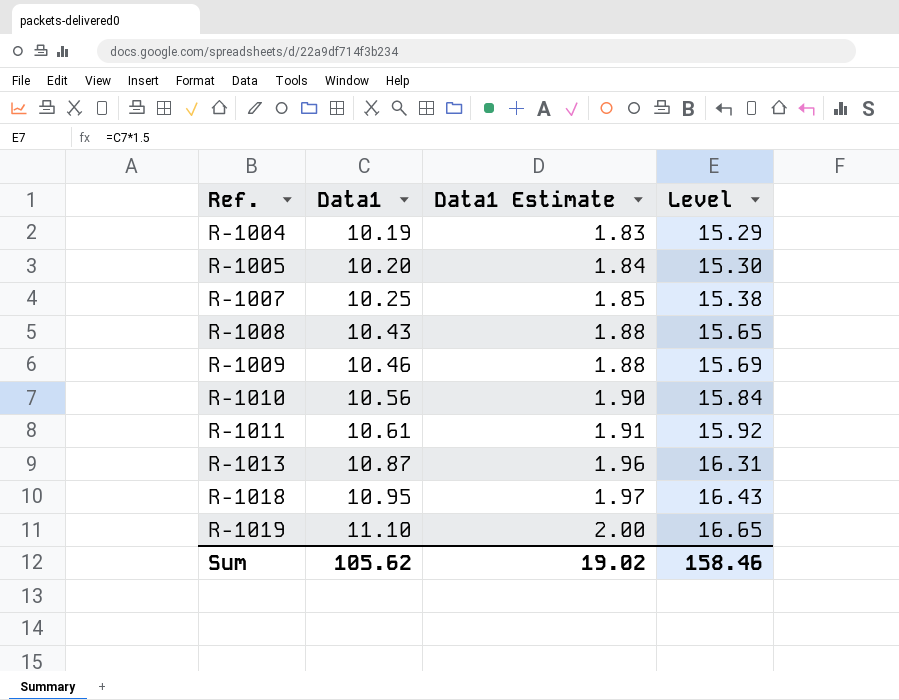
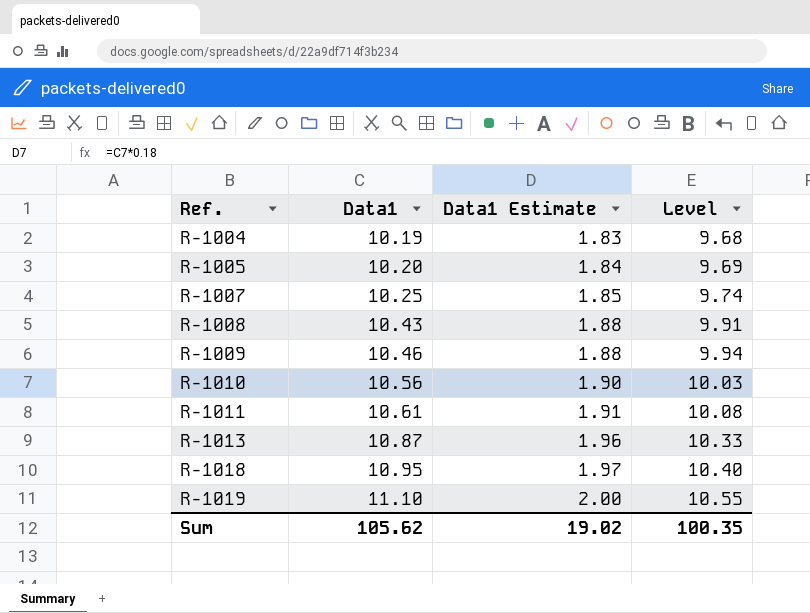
column Level | formula: [Data1] * 1.5 -> [Data1] * 0.95
Sum | Level: 158.46 -> 100.35

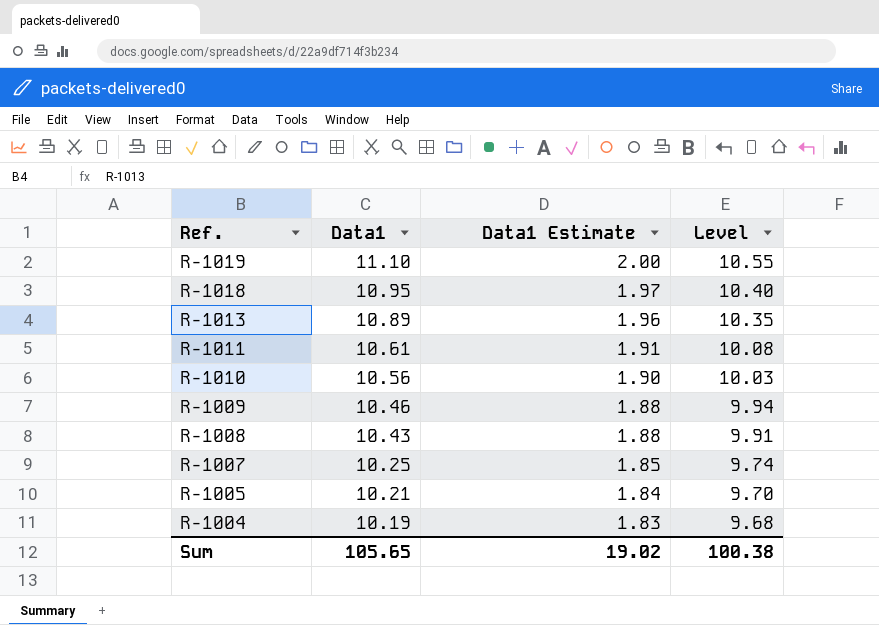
row order: Ref. ascending -> Ref. descending
R-1013 | Data1: 10.87 -> 10.89
R-1013 | Level: 10.33 -> 10.35
R-1005 | Data1: 10.20 -> 10.21
R-1005 | Level: 9.69 -> 9.70
Sum | Data1: 105.62 -> 105.65
Sum | Level: 100.35 -> 100.38

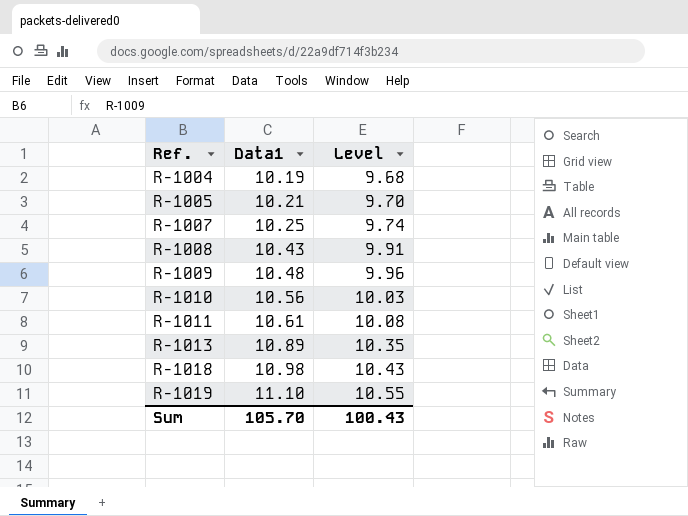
row order: Ref. descending -> Ref. ascending
column Data1 Estimate | formula: [Data1] * 0.18 -> none
R-1009 | Data1: 10.46 -> 10.48
R-1009 | Level: 9.94 -> 9.96
R-1018 | Data1: 10.95 -> 10.98
R-1018 | Level: 10.40 -> 10.43
Sum | Data1: 105.65 -> 105.70
Sum | Level: 100.38 -> 100.43

